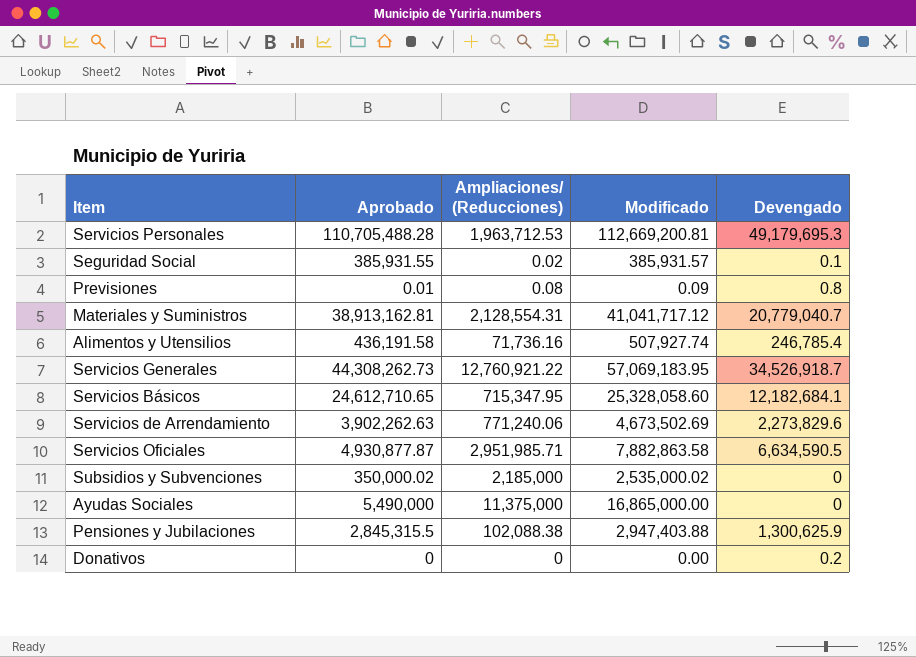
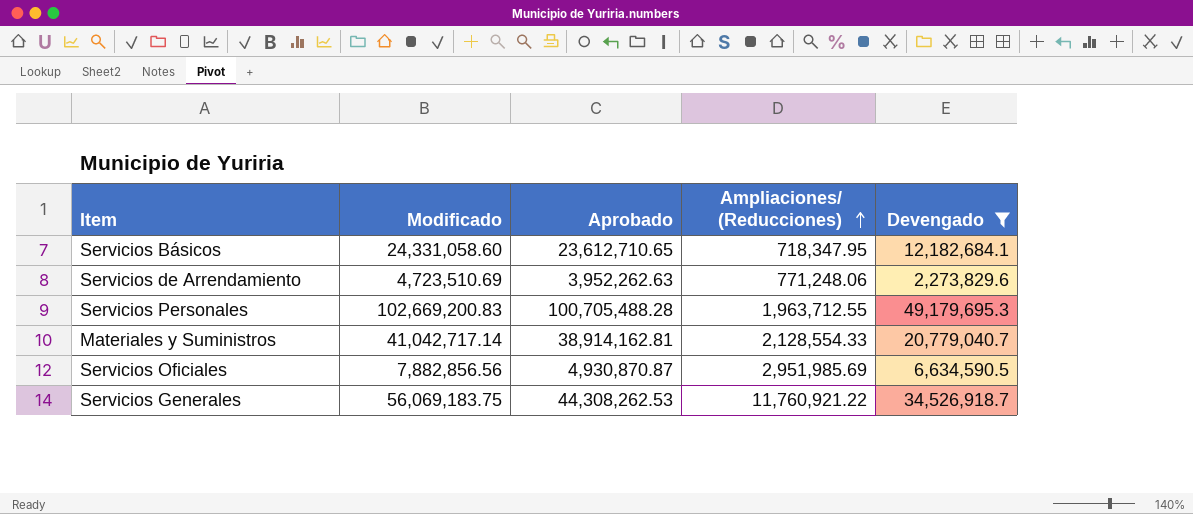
filter: none -> Devengado >= 2,273,829.6
row order: none -> Ampliaciones/ (Reducciones) ascending
column Modificado | position: 4 -> 2
Servicios Básicos | Modificado: 25,328,058.60 -> 24,331,058.60
Servicios Básicos | Aprobado: 24,612,710.65 -> 23,612,710.65
Servicios Básicos | Ampliaciones/ (Reducciones): 715,347.95 -> 718,347.95
Servicios de Arrendamiento | Modificado: 4,673,502.69 -> 4,723,510.69
Servicios de Arrendamiento | Aprobado: 3,902,262.63 -> 3,952,262.63
Servicios de Arrendamiento | Ampliaciones/ (Reducciones): 771,240.06 -> 771,248.06
Servicios Personales | Modificado: 112,669,200.81 -> 102,669,200.83
Servicios Personales | Aprobado: 110,705,488.28 -> 100,705,488.28
Servicios Personales | Ampliaciones/ (Reducciones): 1,963,712.53 -> 1,963,712.55
Materiales y Suministros | Modificado: 41,041,717.12 -> 41,042,717.14
Materiales y Suministros | Aprobado: 38,913,162.81 -> 38,914,162.81
Materiales y Suministros | Ampliaciones/ (Reducciones): 2,128,554.31 -> 2,128,554.33
Servicios Oficiales | Modificado: 7,882,863.58 -> 7,882,856.56
Servicios Oficiales | Aprobado: 4,930,877.87 -> 4,930,870.87
Servicios Oficiales | Ampliaciones/ (Reducciones): 2,951,985.71 -> 2,951,985.69
Servicios Generales | Modificado: 57,069,183.95 -> 56,069,183.75
Servicios Generales | Aprobado: 44,308,262.73 -> 44,308,262.53
Servicios Generales | Ampliaciones/ (Reducciones): 12,760,921.22 -> 11,760,921.22

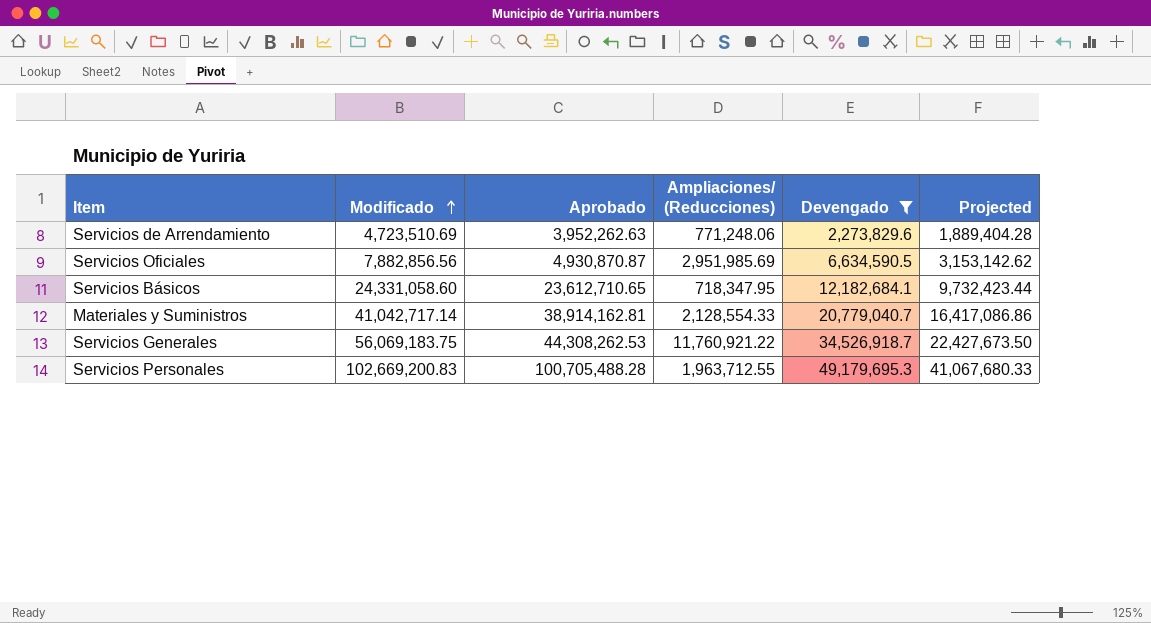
row order: Ampliaciones/ (Reducciones) ascending -> Modificado ascending
column Projected | formula: none -> [Modificado] * 0.4

